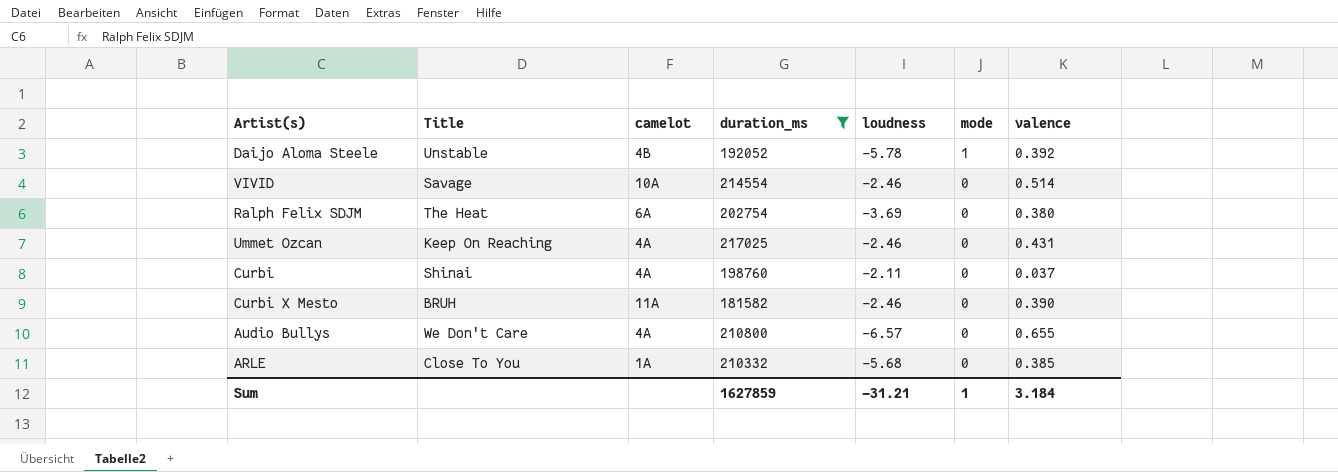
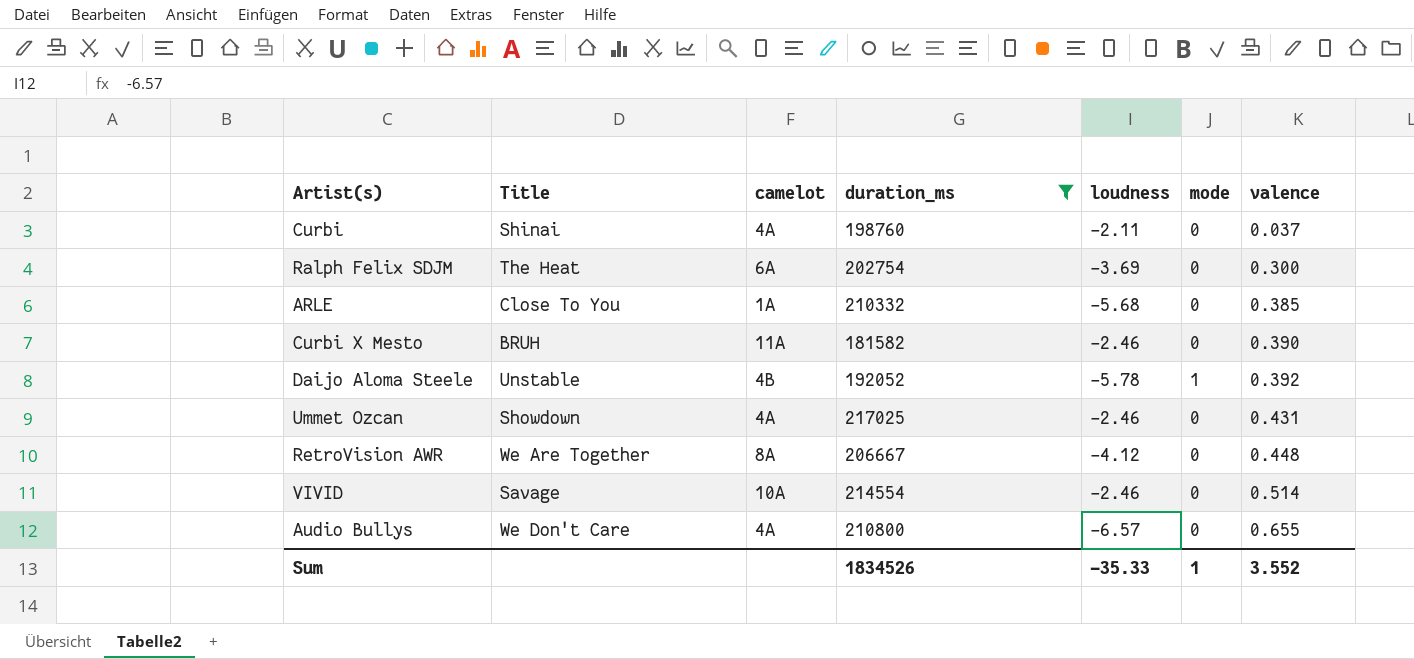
row order: mode descending -> valence ascending
Ralph Felix SDJM | valence: 0.380 -> 0.300
Ummet Ozcan | Title: Keep On Reaching -> Showdown
row RetroVision AWR: none -> We Are Together | 8A | 206667 | -4.12 | 0 | 0.448
Sum | duration_ms: 1627859 -> 1834526
Sum | loudness: -31.21 -> -35.33
Sum | valence: 3.184 -> 3.552

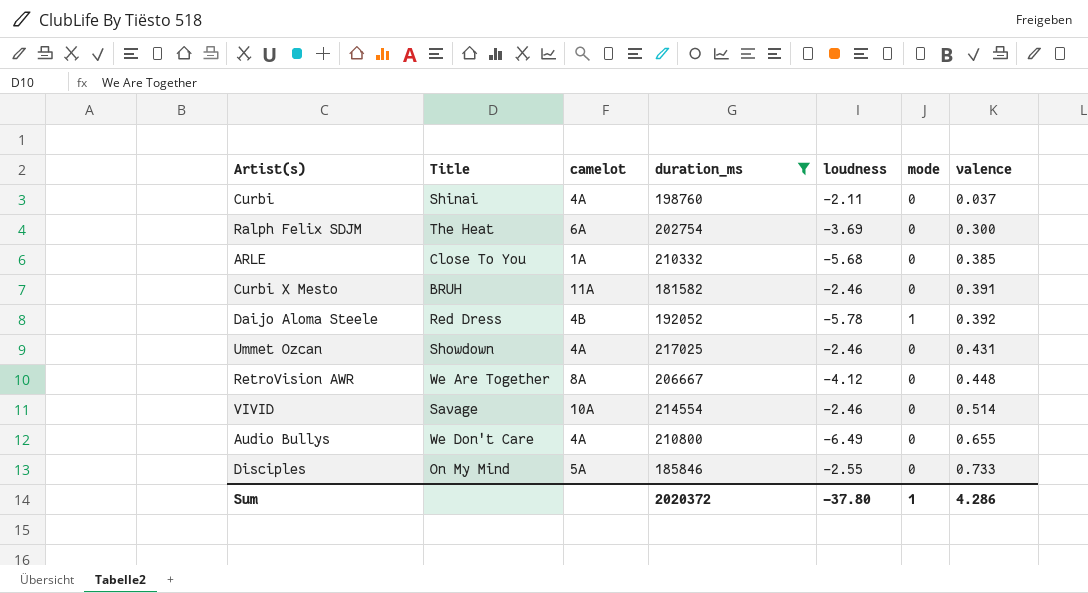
Curbi X Mesto | valence: 0.390 -> 0.391
Daijo Aloma Steele | Title: Unstable -> Red Dress
Audio Bullys | loudness: -6.57 -> -6.49
row Disciples: none -> On My Mind | 5A | 185846 | -2.55 | 0 | 0.733
Sum | duration_ms: 1834526 -> 2020372
Sum | loudness: -35.33 -> -37.80
Sum | valence: 3.552 -> 4.286

